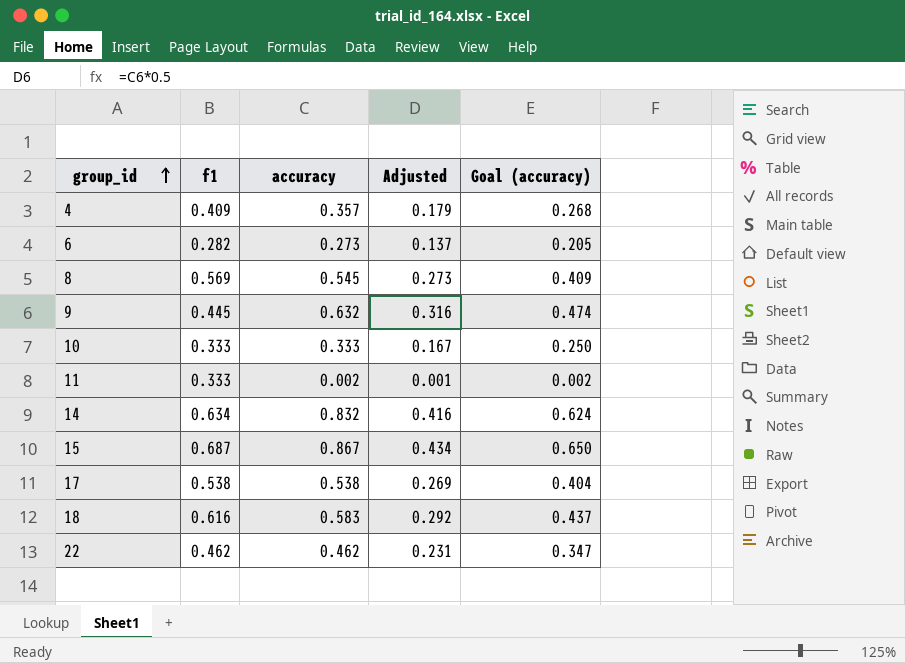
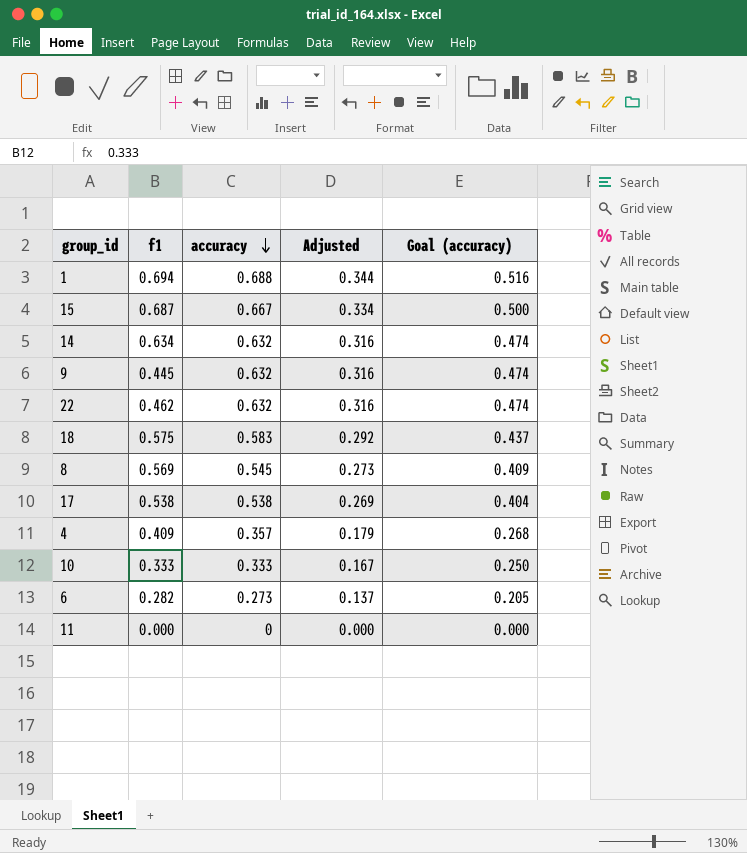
row order: group_id ascending -> accuracy descending
row 1: none -> 0.694 | 0.688 | 0.344 | 0.516
15 | accuracy: 0.867 -> 0.667
15 | Adjusted: 0.434 -> 0.334
15 | Goal (accuracy): 0.650 -> 0.500
14 | accuracy: 0.832 -> 0.632
14 | Adjusted: 0.416 -> 0.316
14 | Goal (accuracy): 0.624 -> 0.474
22 | accuracy: 0.462 -> 0.632
22 | Adjusted: 0.231 -> 0.316
22 | Goal (accuracy): 0.347 -> 0.474
18 | f1: 0.616 -> 0.575
11 | f1: 0.333 -> 0.000
11 | accuracy: 0.002 -> 0
11 | Adjusted: 0.001 -> 0.000
11 | Goal (accuracy): 0.002 -> 0.000

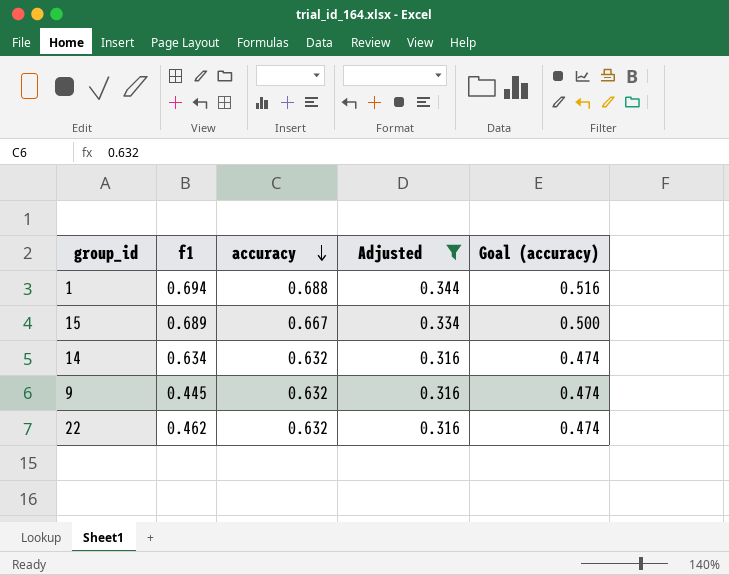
filter: none -> Adjusted >= 0.316
15 | f1: 0.687 -> 0.689

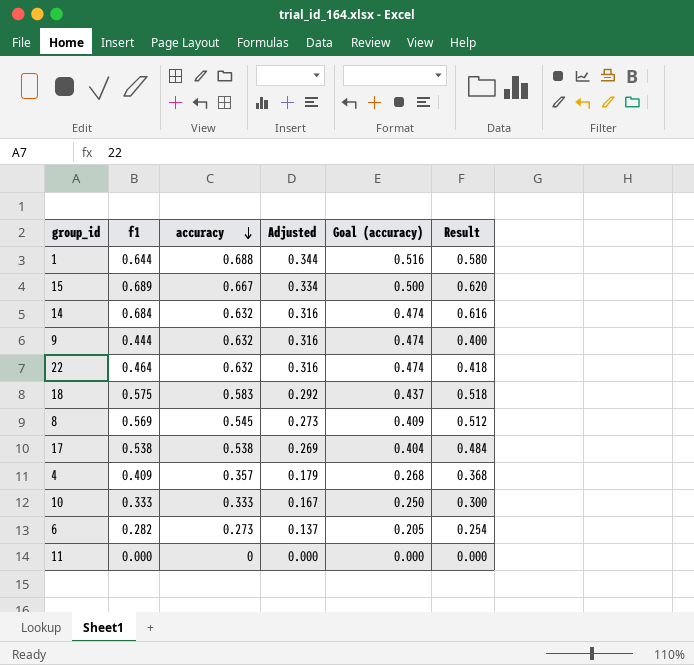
filter: Adjusted >= 0.316 -> none
column Result | formula: none -> [f1] * 0.9
1 | f1: 0.694 -> 0.644
14 | f1: 0.634 -> 0.684
9 | f1: 0.445 -> 0.444
22 | f1: 0.462 -> 0.464

